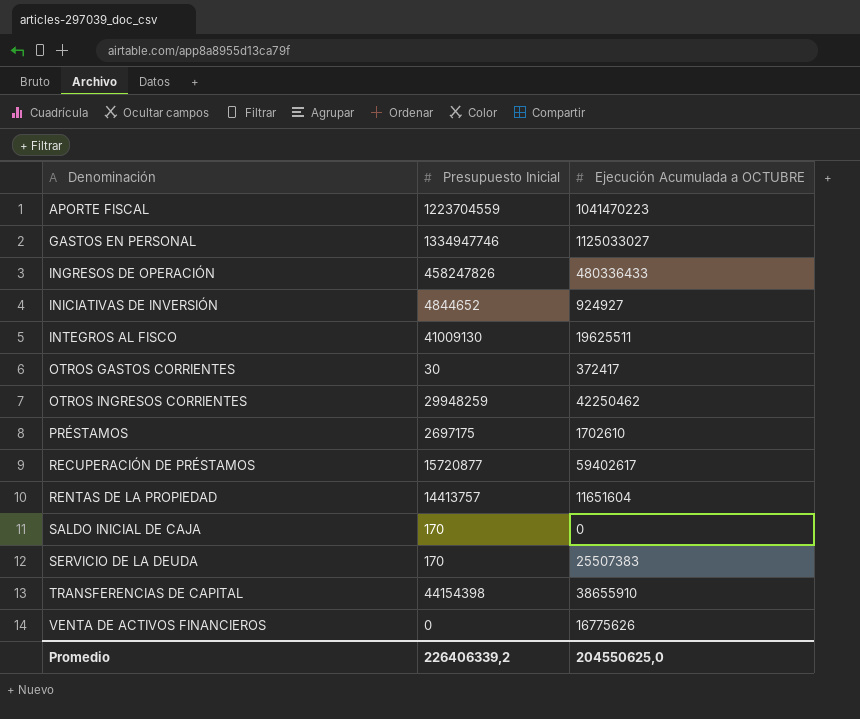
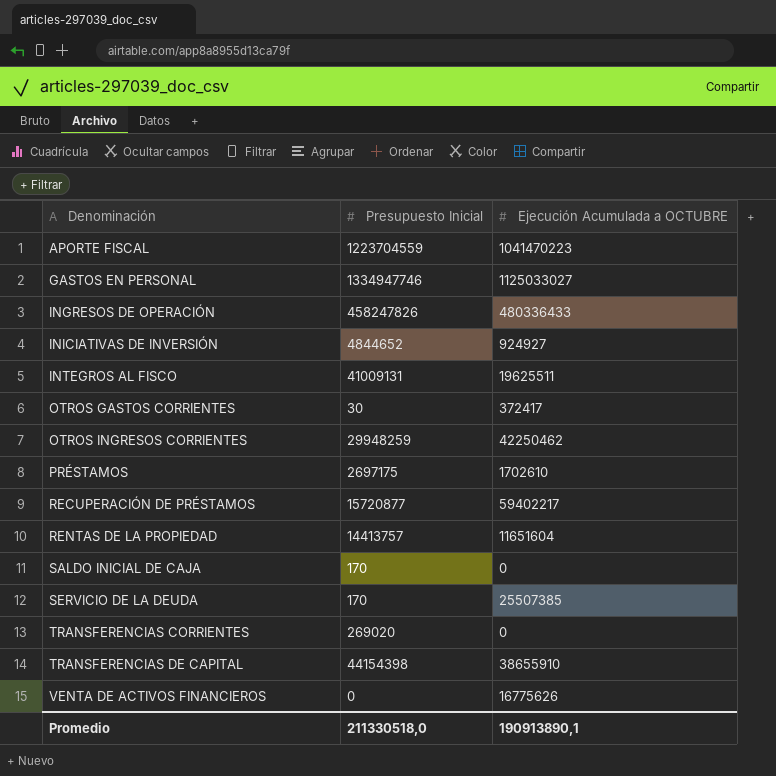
INTEGROS AL FISCO | Presupuesto Inicial: 41009130 -> 41009131
RECUPERACIÓN DE PRÉSTAMOS | Ejecución Acumulada a OCTUBRE: 59402617 -> 59402217
SERVICIO DE LA DEUDA | Ejecución Acumulada a OCTUBRE: 25507383 -> 25507385
row TRANSFERENCIAS CORRIENTES: none -> 269020 | 0
Promedio | Presupuesto Inicial: 226406339,2 -> 211330518,0
Promedio | Ejecución Acumulada a OCTUBRE: 204550625,0 -> 190913890,1

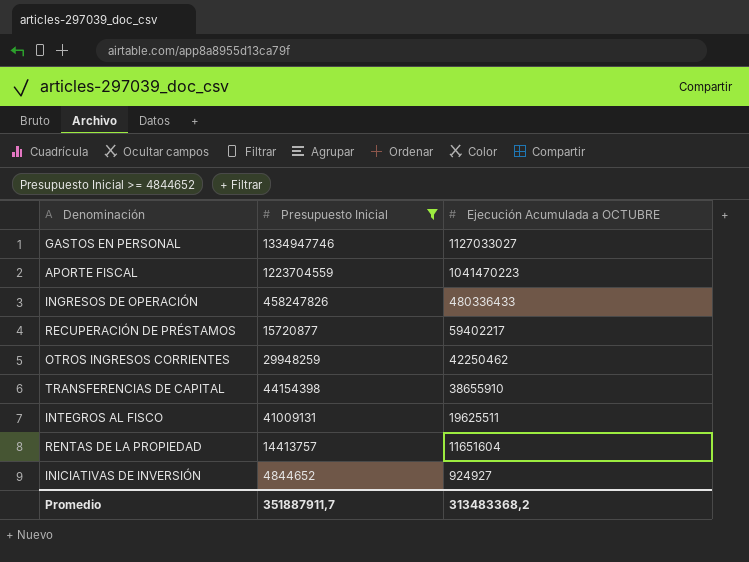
filter: none -> Presupuesto Inicial >= 4844652
row order: Denominación ascending -> Ejecución Acumulada a OCTUBRE descending
GASTOS EN PERSONAL | Ejecución Acumulada a OCTUBRE: 1125033027 -> 1127033027
Promedio | Presupuesto Inicial: 211330518,0 -> 351887911,7
Promedio | Ejecución Acumulada a OCTUBRE: 190913890,1 -> 313483368,2

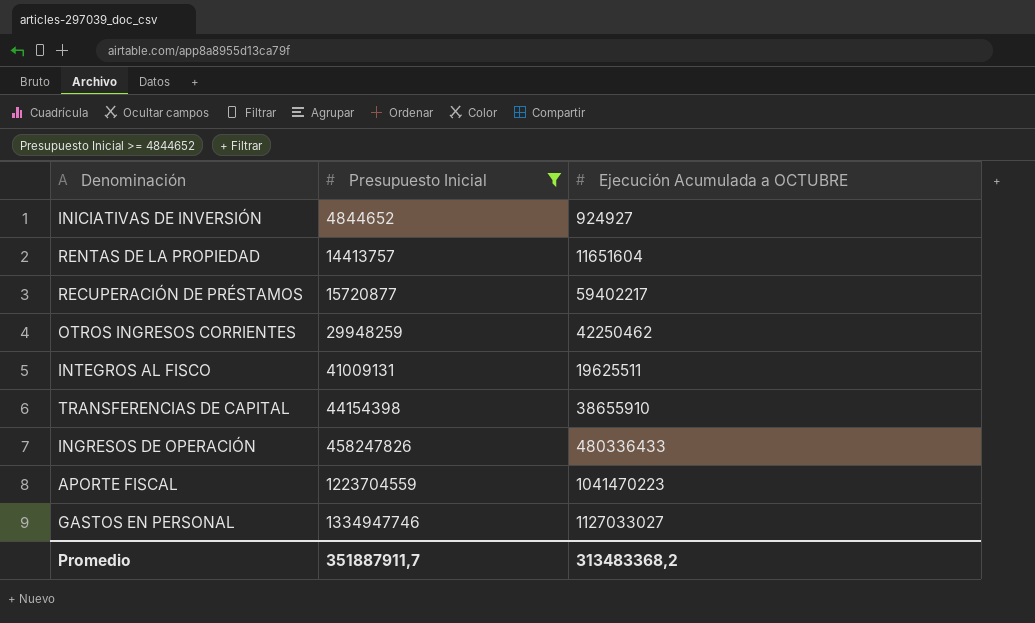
row order: Ejecución Acumulada a OCTUBRE descending -> Presupuesto Inicial ascending

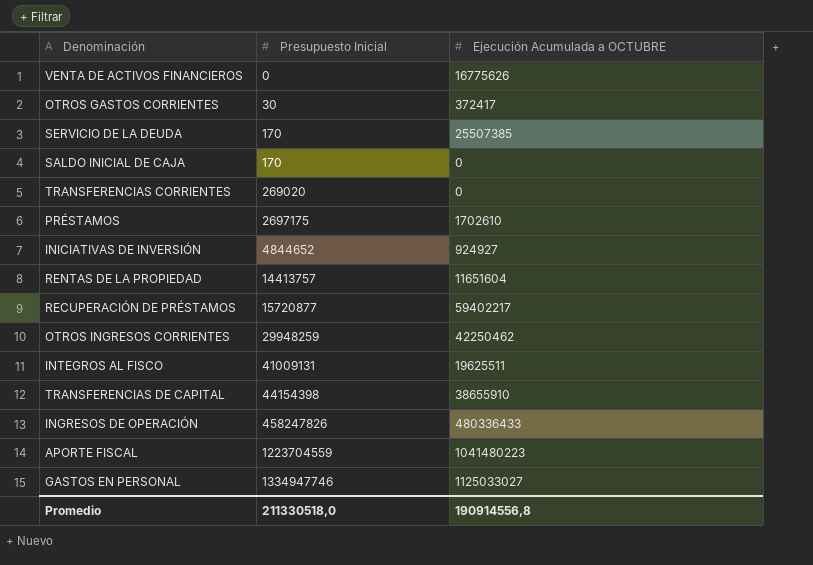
filter: Presupuesto Inicial >= 4844652 -> none
APORTE FISCAL | Ejecución Acumulada a OCTUBRE: 1041470223 -> 1041480223
GASTOS EN PERSONAL | Ejecución Acumulada a OCTUBRE: 1127033027 -> 1125033027
Promedio | Presupuesto Inicial: 351887911,7 -> 211330518,0
Promedio | Ejecución Acumulada a OCTUBRE: 313483368,2 -> 190914556,8

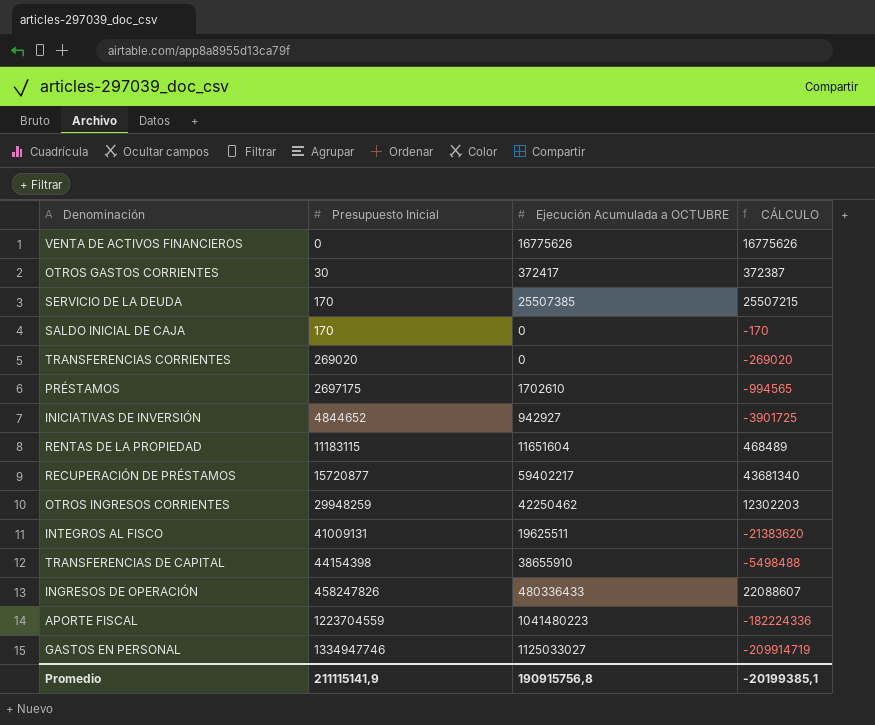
column CÁLCULO | formula: none -> [Ejecución Acumulada a OCTUBRE] - [Presupuesto Inicial]
INICIATIVAS DE INVERSIÓN | Ejecución Acumulada a OCTUBRE: 924927 -> 942927
RENTAS DE LA PROPIEDAD | Presupuesto Inicial: 14413757 -> 11183115
Promedio | Presupuesto Inicial: 211330518,0 -> 211115141,9
Promedio | Ejecución Acumulada a OCTUBRE: 190914556,8 -> 190915756,8

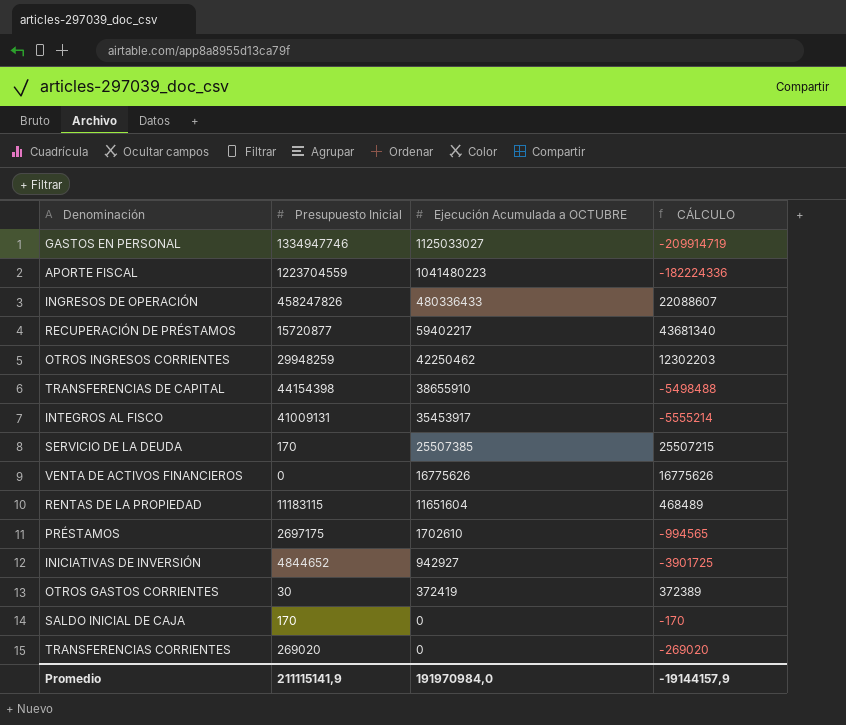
row order: Presupuesto Inicial ascending -> Ejecución Acumulada a OCTUBRE descending
INTEGROS AL FISCO | Ejecución Acumulada a OCTUBRE: 19625511 -> 35453917
INTEGROS AL FISCO | CÁLCULO: -21383620 -> -5555214
OTROS GASTOS CORRIENTES | Ejecución Acumulada a OCTUBRE: 372417 -> 372419
OTROS GASTOS CORRIENTES | CÁLCULO: 372387 -> 372389
Promedio | Ejecución Acumulada a OCTUBRE: 190915756,8 -> 191970984,0
Promedio | CÁLCULO: -20199385,1 -> -19144157,9

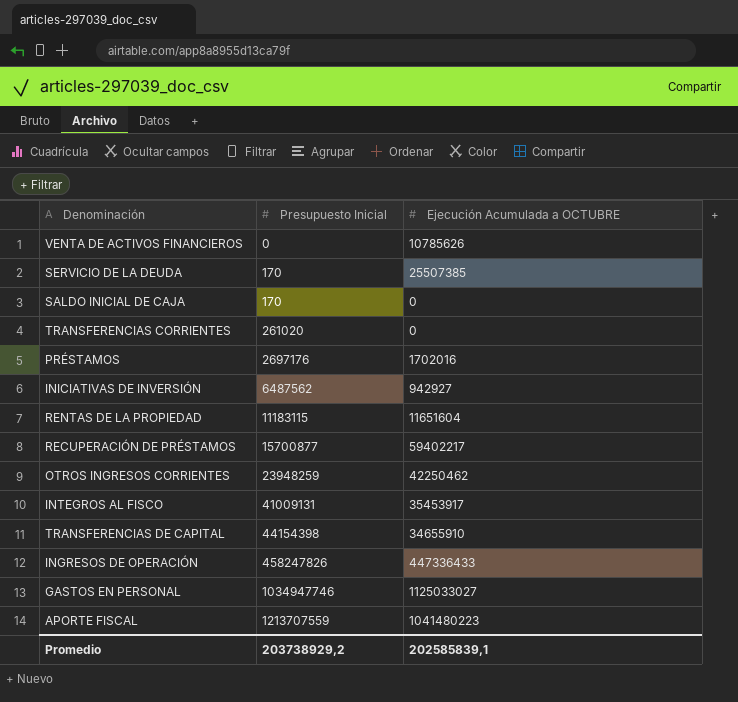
row order: Ejecución Acumulada a OCTUBRE descending -> Presupuesto Inicial ascending
column CÁLCULO | formula: [Ejecución Acumulada a OCTUBRE] - [Presupuesto Inicial] -> none
row OTROS GASTOS CORRIENTES: 30 | 372419 | 372389 -> none
VENTA DE ACTIVOS FINANCIEROS | Ejecución Acumulada a OCTUBRE: 16775626 -> 10785626
TRANSFERENCIAS CORRIENTES | Presupuesto Inicial: 269020 -> 261020
PRÉSTAMOS | Presupuesto Inicial: 2697175 -> 2697176
PRÉSTAMOS | Ejecución Acumulada a OCTUBRE: 1702610 -> 1702016
INICIATIVAS DE INVERSIÓN | Presupuesto Inicial: 4844652 -> 6487562
RECUPERACIÓN DE PRÉSTAMOS | Presupuesto Inicial: 15720877 -> 15700877
OTROS INGRESOS CORRIENTES | Presupuesto Inicial: 29948259 -> 23948259
TRANSFERENCIAS DE CAPITAL | Ejecución Acumulada a OCTUBRE: 38655910 -> 34655910
INGRESOS DE OPERACIÓN | Ejecución Acumulada a OCTUBRE: 480336433 -> 447336433
GASTOS EN PERSONAL | Presupuesto Inicial: 1334947746 -> 1034947746
APORTE FISCAL | Presupuesto Inicial: 1223704559 -> 1213707559
Promedio | Presupuesto Inicial: 211115141,9 -> 203738929,2
Promedio | Ejecución Acumulada a OCTUBRE: 191970984,0 -> 202585839,1

